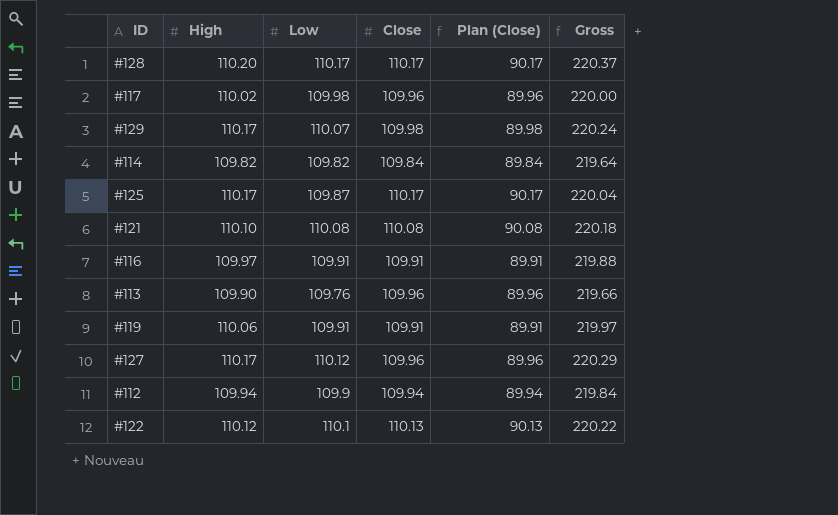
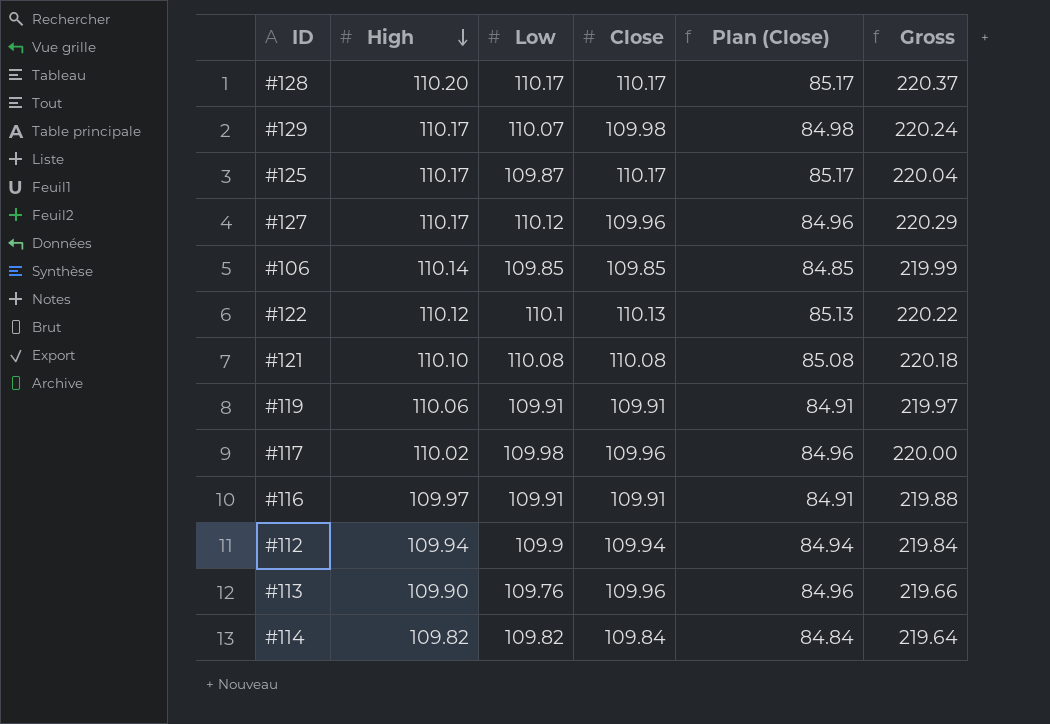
row order: none -> High descending
column Plan (Close) | formula: [Close] - 20 -> [Close] - 25
row #106: none -> 110.14 | 109.85 | 109.85 | 84.85 | 219.99

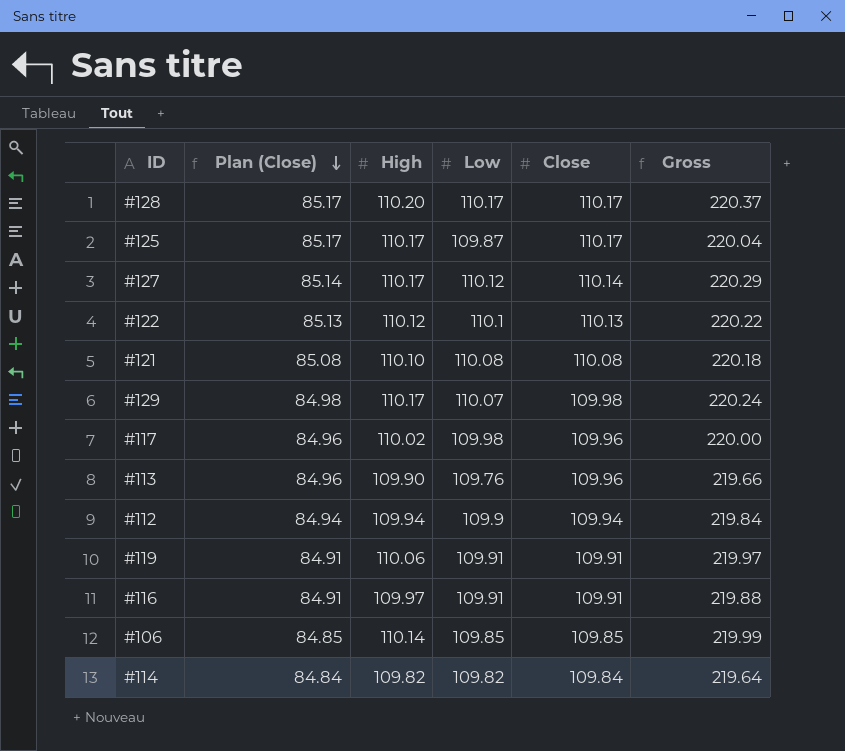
row order: High descending -> Plan (Close) descending
column Plan (Close) | position: 5 -> 2
#127 | Plan (Close): 84.96 -> 85.14
#127 | Close: 109.96 -> 110.14

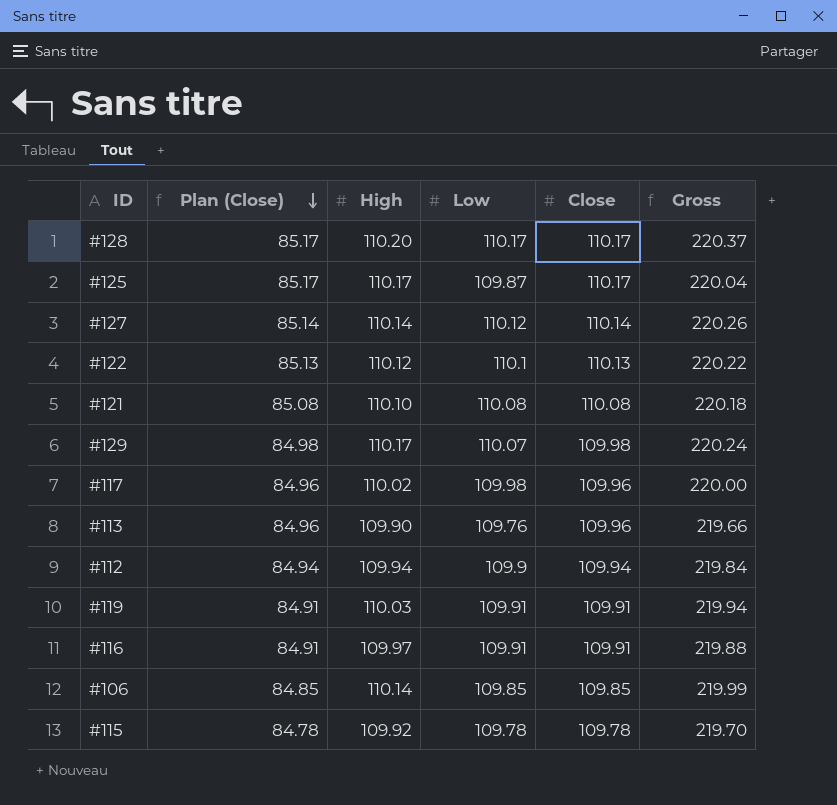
row #114: 84.84 | 109.82 | 109.82 | 109.84 | 219.64 -> none
#127 | High: 110.17 -> 110.14
#127 | Gross: 220.29 -> 220.26
#119 | High: 110.06 -> 110.03
#119 | Gross: 219.97 -> 219.94
row #115: none -> 84.78 | 109.92 | 109.78 | 109.78 | 219.70

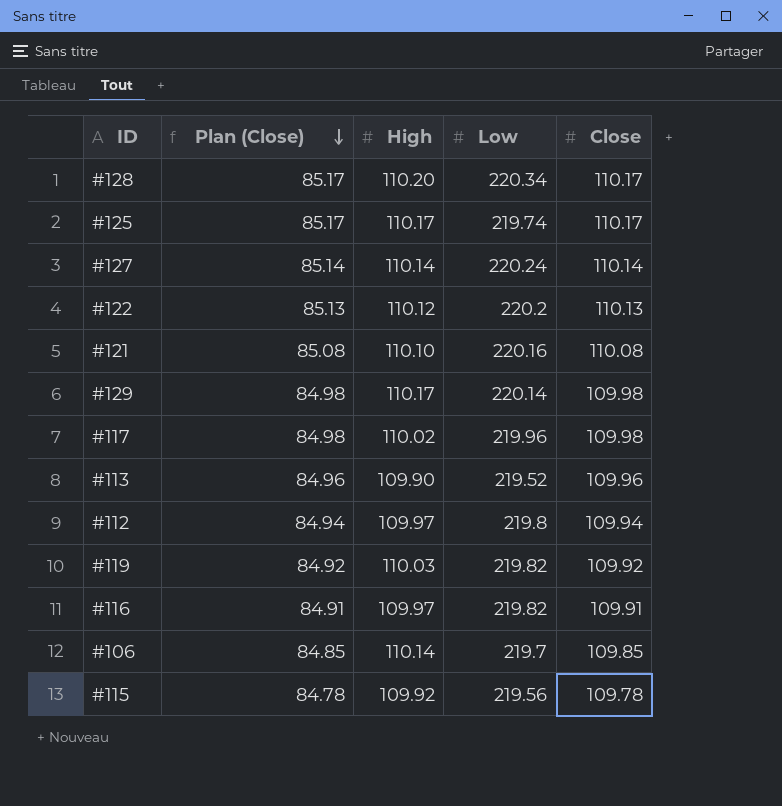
column Gross | formula: [High] + [Low] -> none
#128 | Low: 110.17 -> 220.34
#125 | Low: 109.87 -> 219.74
#127 | Low: 110.12 -> 220.24
#122 | Low: 110.1 -> 220.2
#121 | Low: 110.08 -> 220.16
#129 | Low: 110.07 -> 220.14
#117 | Plan (Close): 84.96 -> 84.98
#117 | Low: 109.98 -> 219.96
#117 | Close: 109.96 -> 109.98
#113 | Low: 109.76 -> 219.52
#112 | High: 109.94 -> 109.97
#112 | Low: 109.9 -> 219.8
#119 | Plan (Close): 84.91 -> 84.92
#119 | Low: 109.91 -> 219.82
#119 | Close: 109.91 -> 109.92
#116 | Low: 109.91 -> 219.82
#106 | Low: 109.85 -> 219.7
#115 | Low: 109.78 -> 219.56

